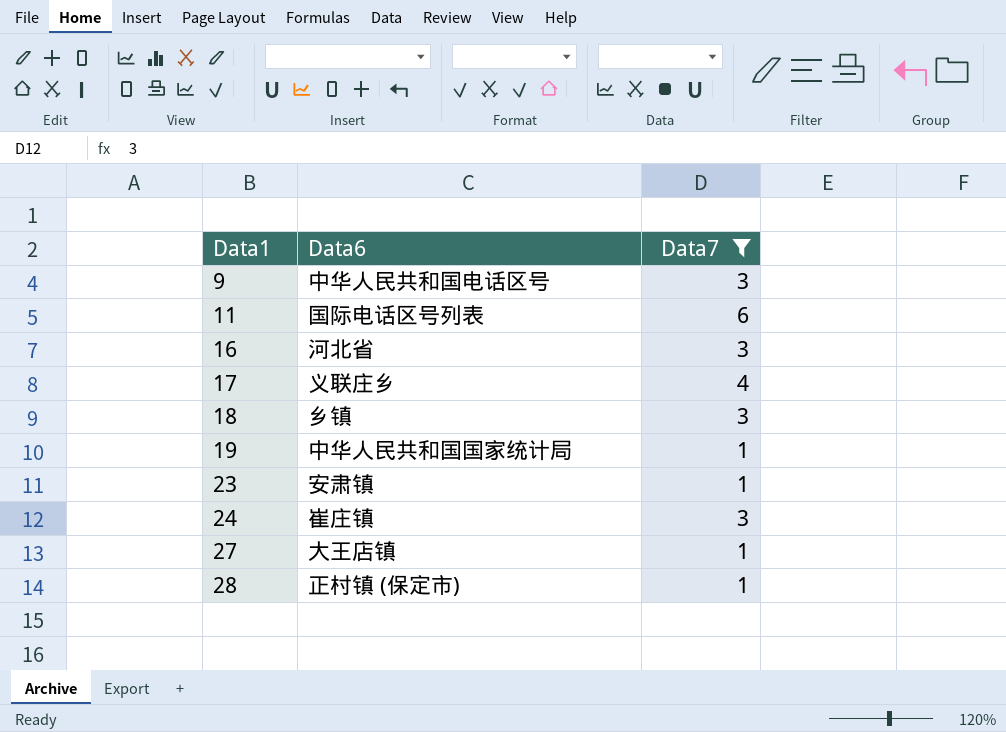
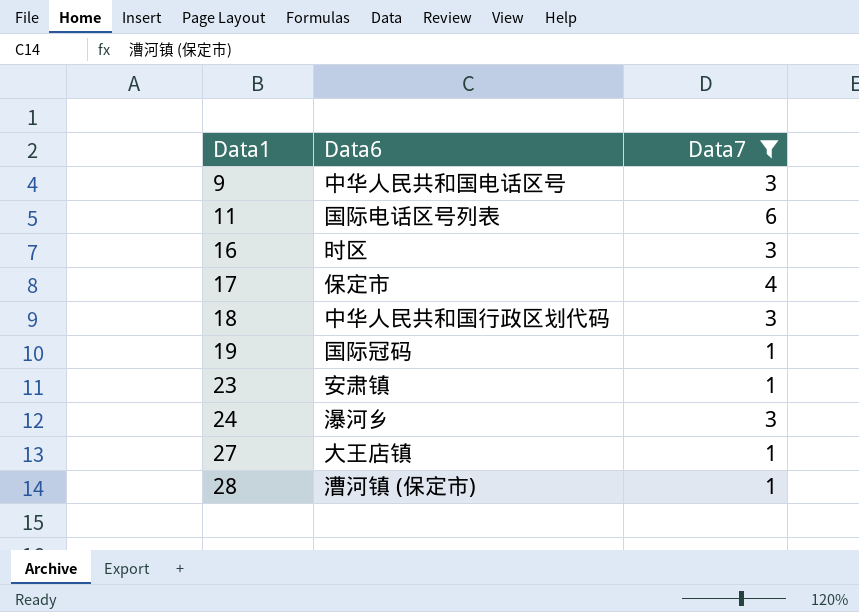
16 | Data6: 河北省 -> 时区
17 | Data6: 义联庄乡 -> 保定市
18 | Data6: 乡镇 -> 中华人民共和国行政区划代码
19 | Data6: 中华人民共和国国家统计局 -> 国际冠码
24 | Data6: 崔庄镇 -> 瀑河乡
28 | Data6: 正村镇 (保定市) -> 漕河镇 (保定市)

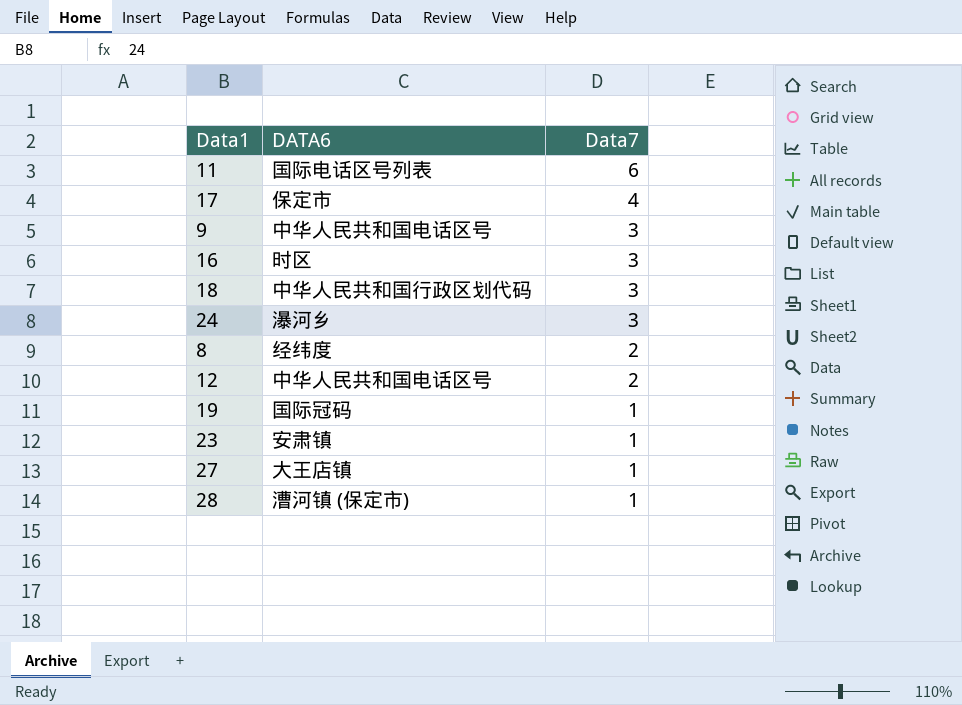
filter: Data7 != 2 -> none
row order: Data1 ascending -> Data7 descending
column name: Data6 -> DATA6

